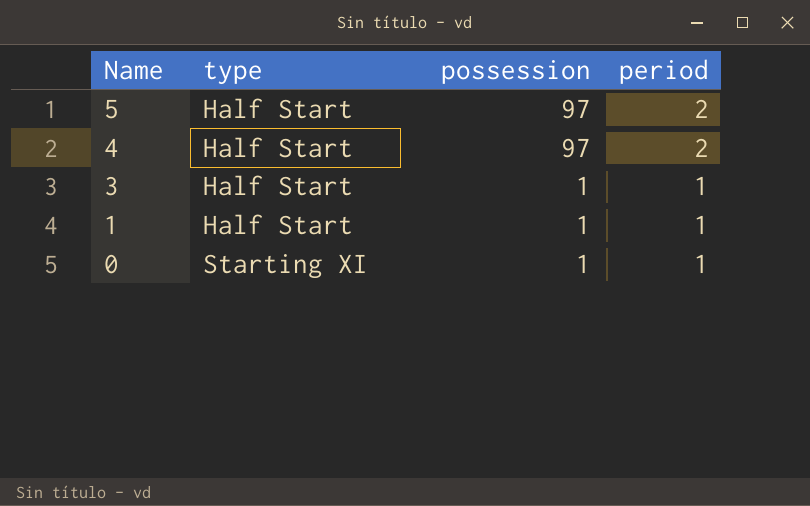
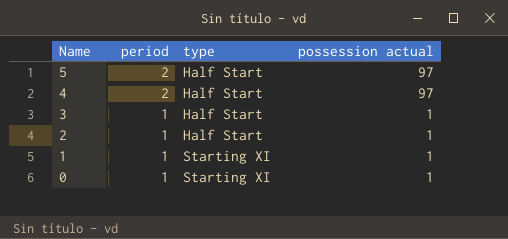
column period | position: 4 -> 2
column name: possession -> possession actual
row 2: none -> 1 | Half Start | 1
1 | type: Half Start -> Starting XI

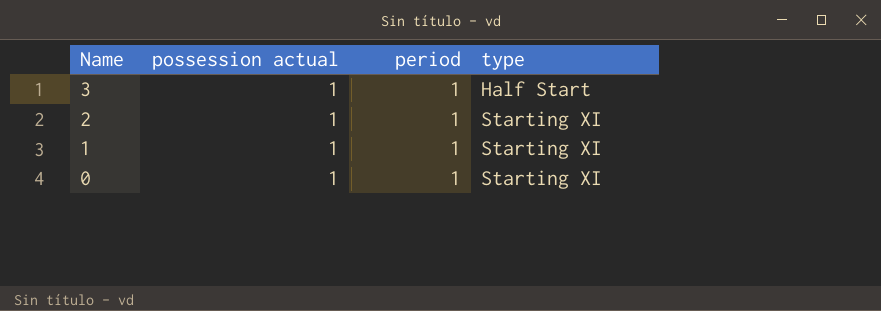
column possession actual | position: 4 -> 2
row 5: 2 | Half Start | 97 -> none
row 4: 2 | Half Start | 97 -> none
2 | type: Half Start -> Starting XI

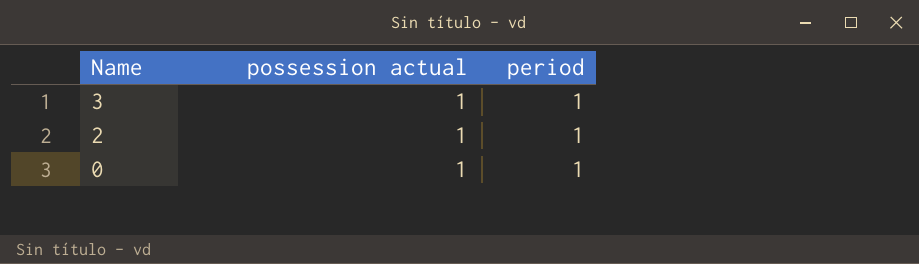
column type | position: 4 -> none
row 1: 1 | 1 | Starting XI -> none

